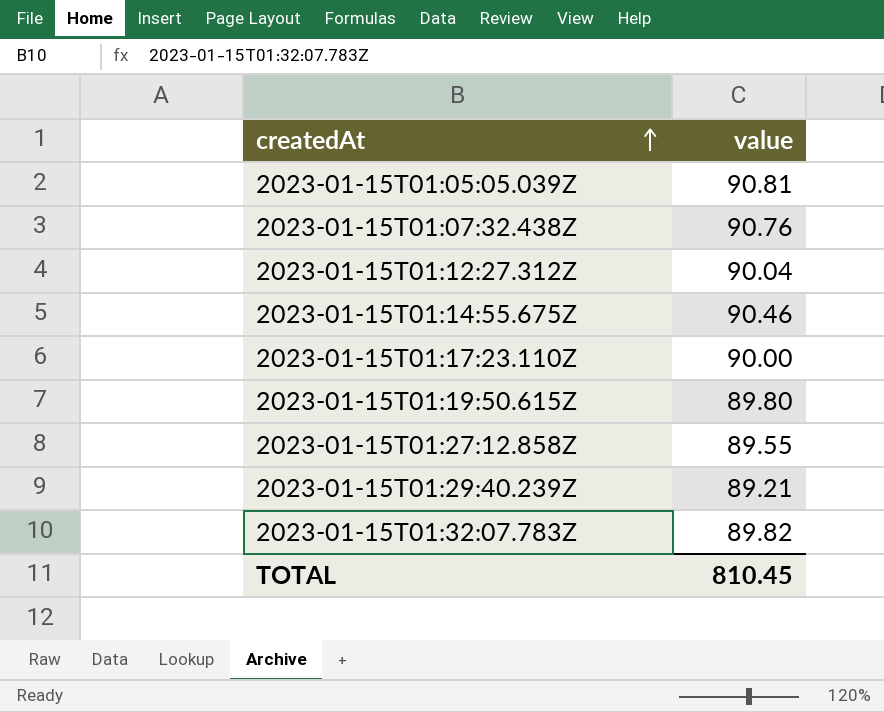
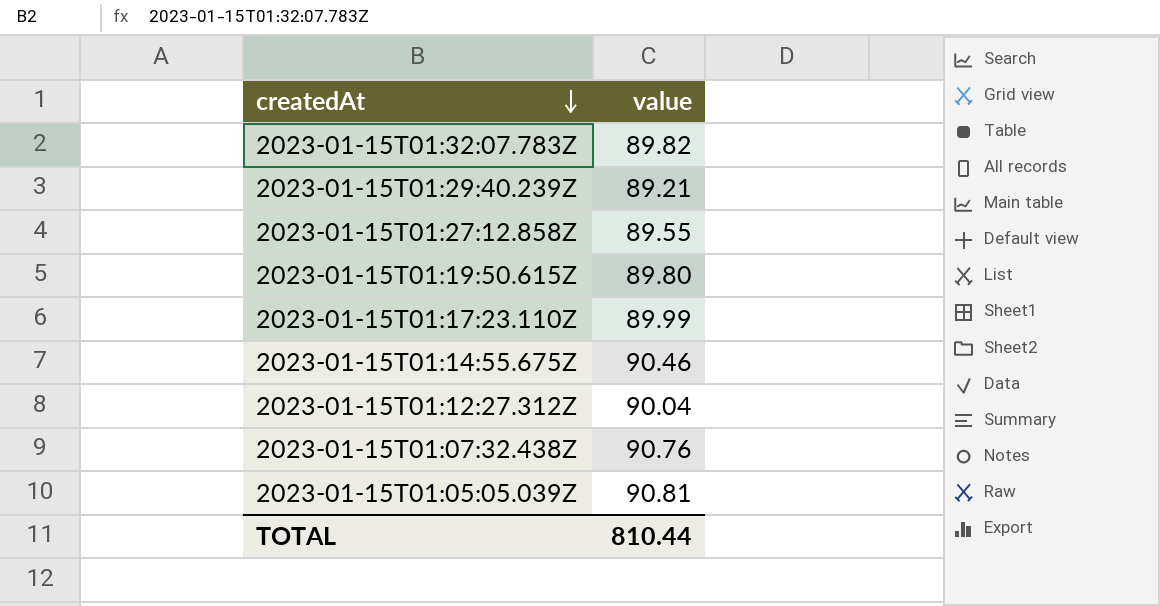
row order: createdAt ascending -> createdAt descending
2023-01-15T01:17:23.110Z | value: 90.00 -> 89.99
TOTAL | value: 810.45 -> 810.44

